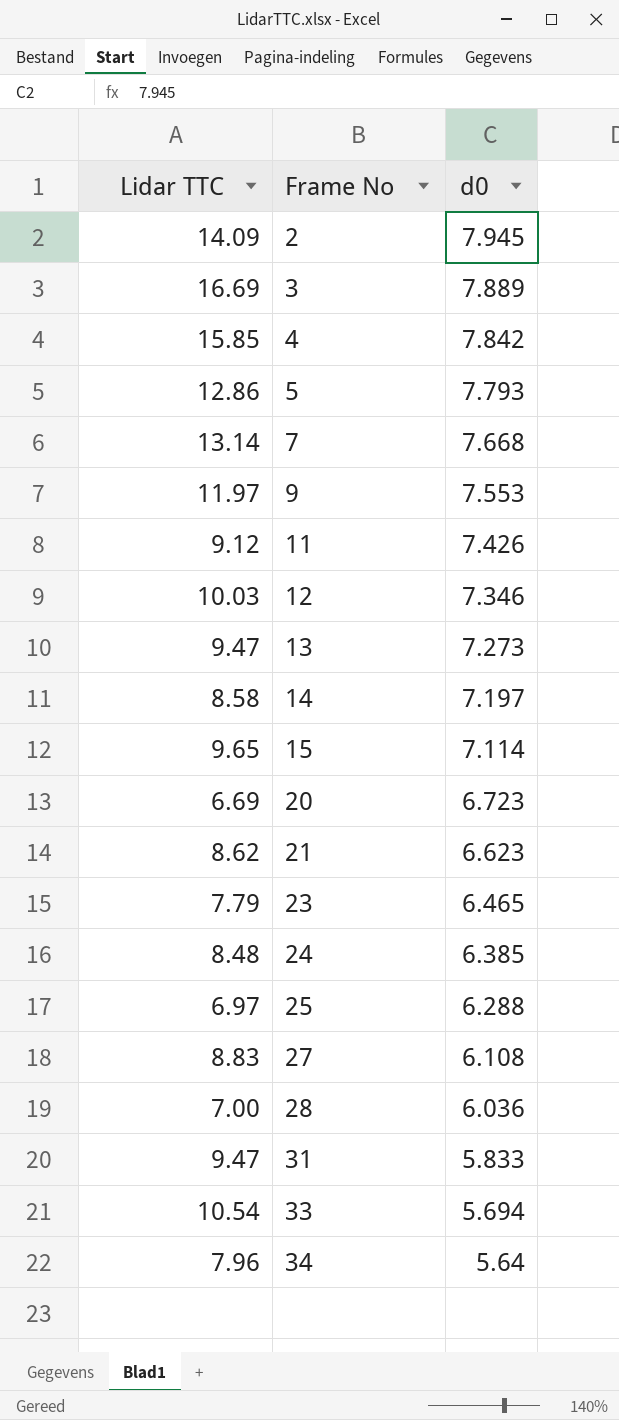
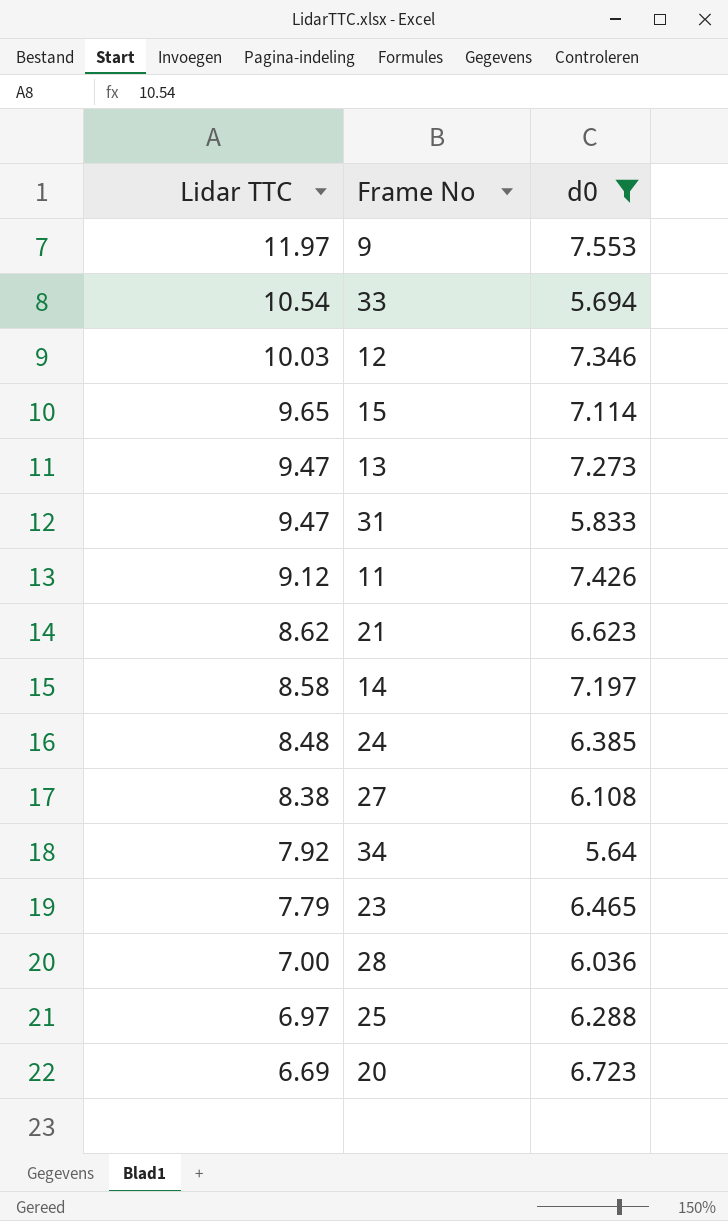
filter: none -> d0 <= 7.553
row order: Frame No ascending -> Lidar TTC descending
27 | Lidar TTC: 8.83 -> 8.38
34 | Lidar TTC: 7.96 -> 7.92

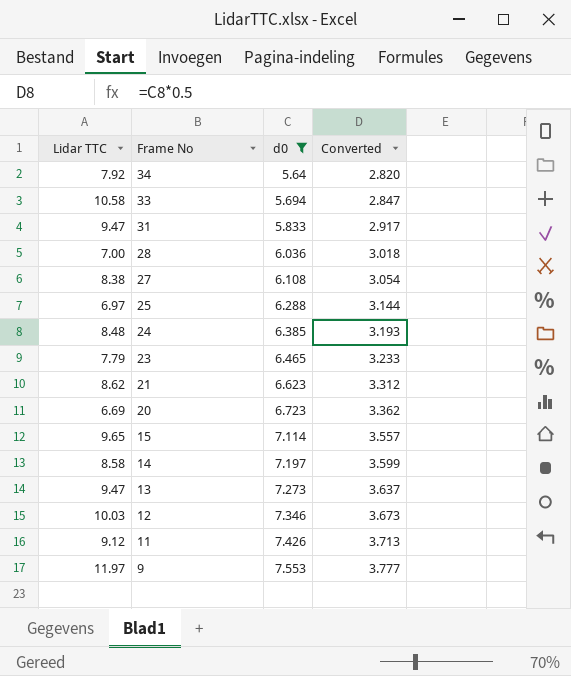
row order: Lidar TTC descending -> Frame No descending
column Converted | formula: none -> [d0] * 0.5
33 | Lidar TTC: 10.54 -> 10.58

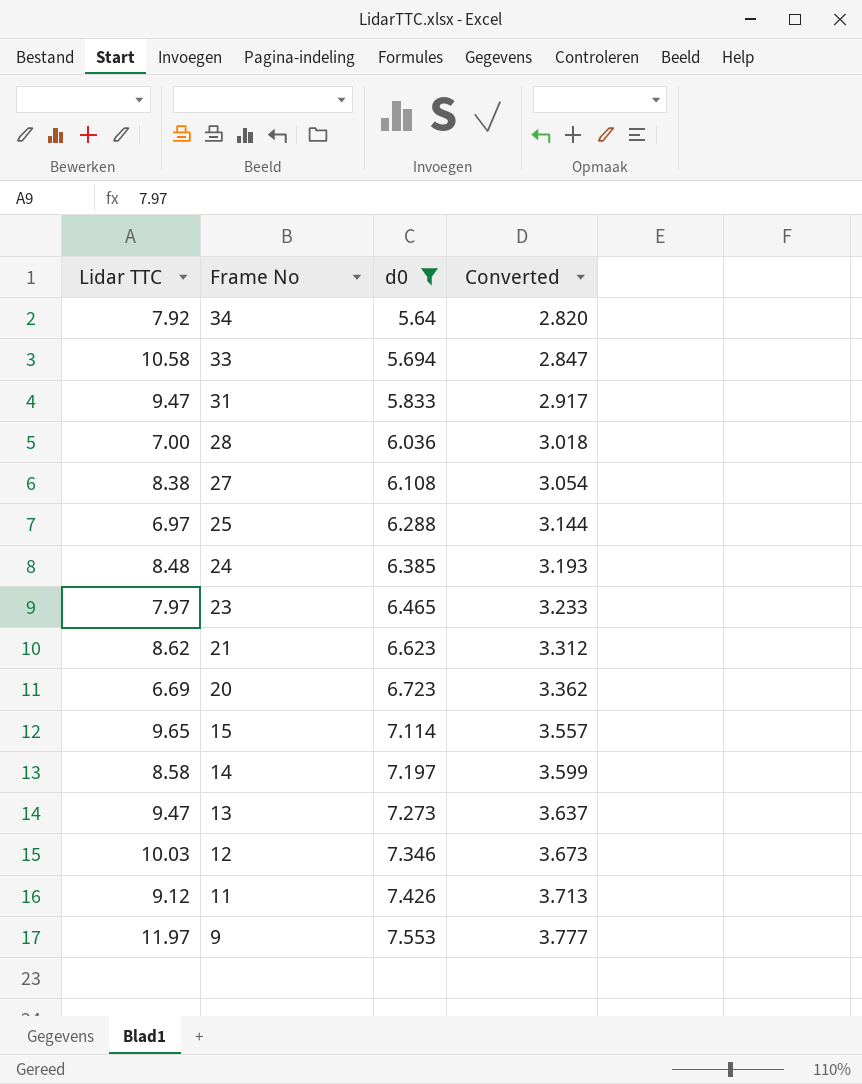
23 | Lidar TTC: 7.79 -> 7.97

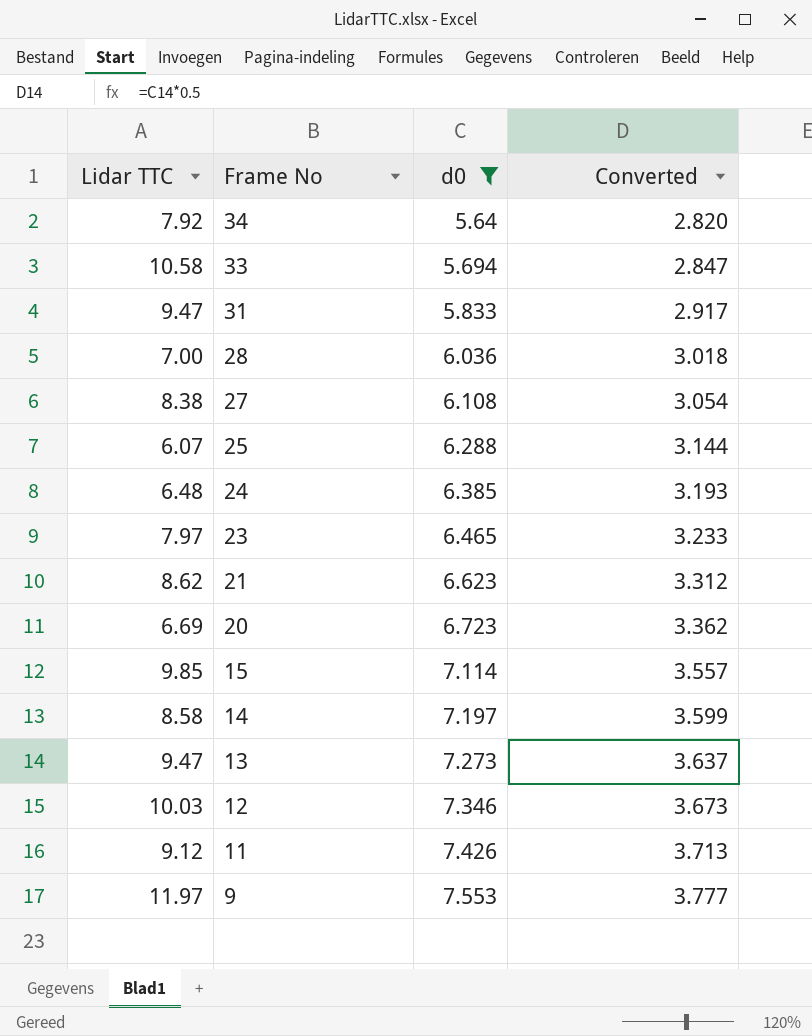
25 | Lidar TTC: 6.97 -> 6.07
24 | Lidar TTC: 8.48 -> 6.48
15 | Lidar TTC: 9.65 -> 9.85

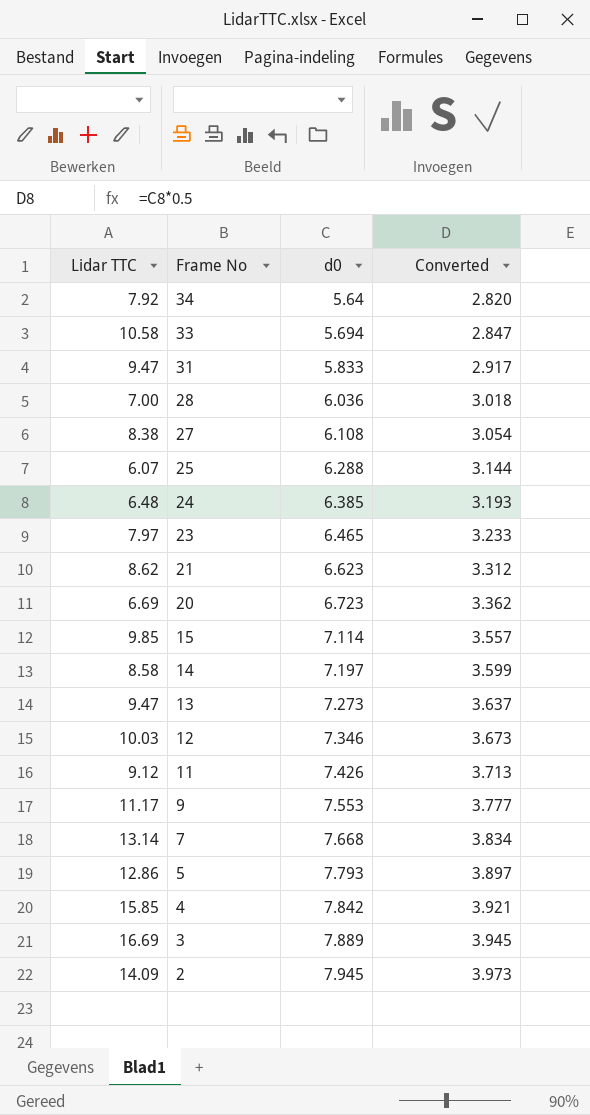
filter: d0 <= 7.553 -> none
9 | Lidar TTC: 11.97 -> 11.17

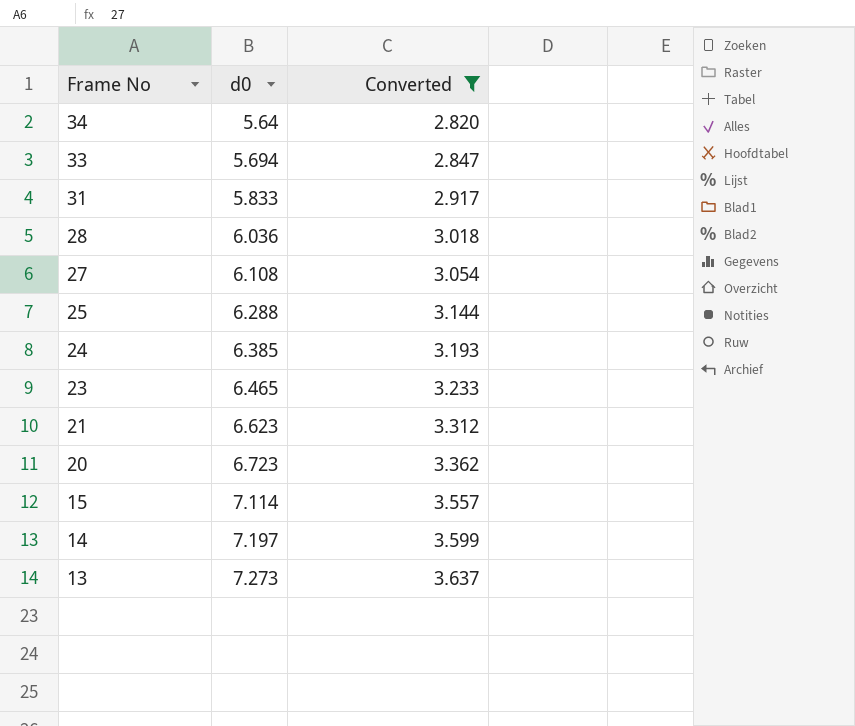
filter: none -> Converted <= 3.637
column Lidar TTC | position: 1 -> none

